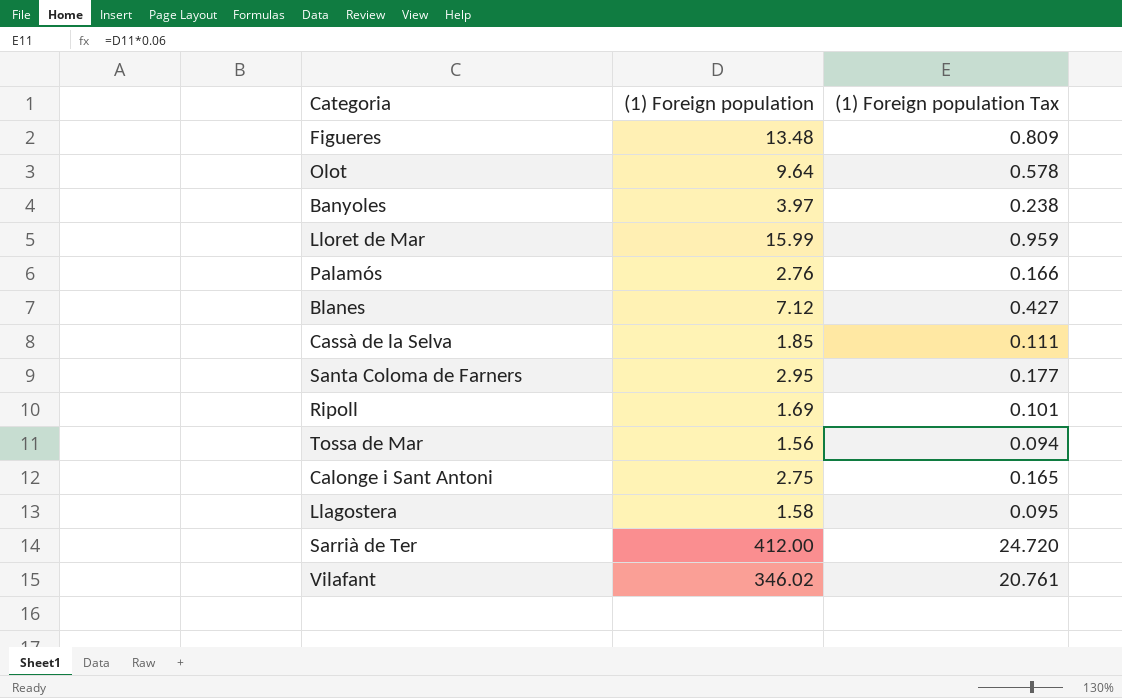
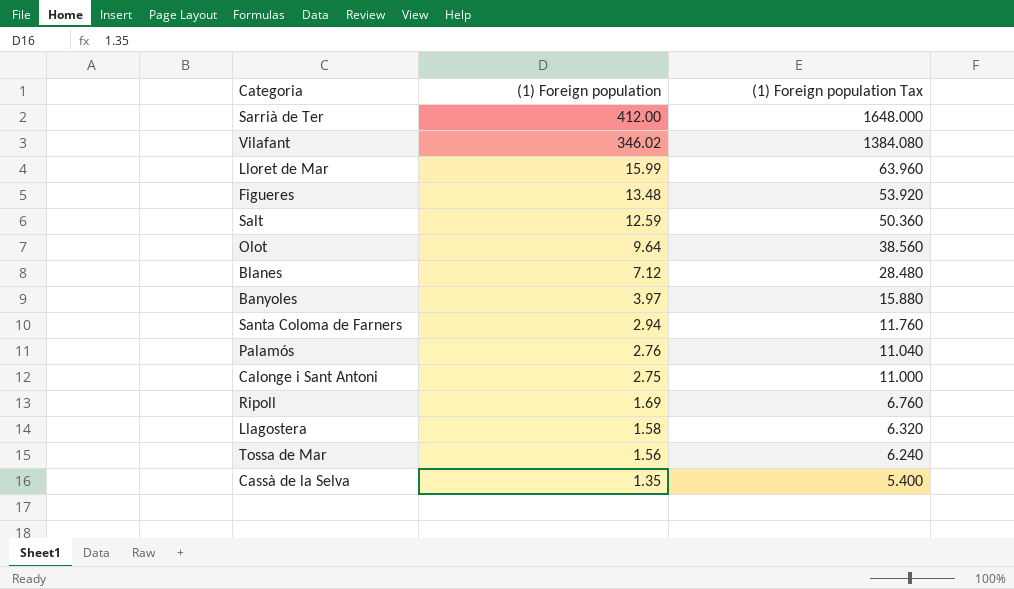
row order: none -> (1) Foreign population descending
column (1) Foreign population Tax | formula: [(1) Foreign population] * 0.06 -> [(1) Foreign population] * 4
row Salt: none -> 12.59 | 50.360
Santa Coloma de Farners | (1) Foreign population: 2.95 -> 2.94
Cassà de la Selva | (1) Foreign population: 1.85 -> 1.35

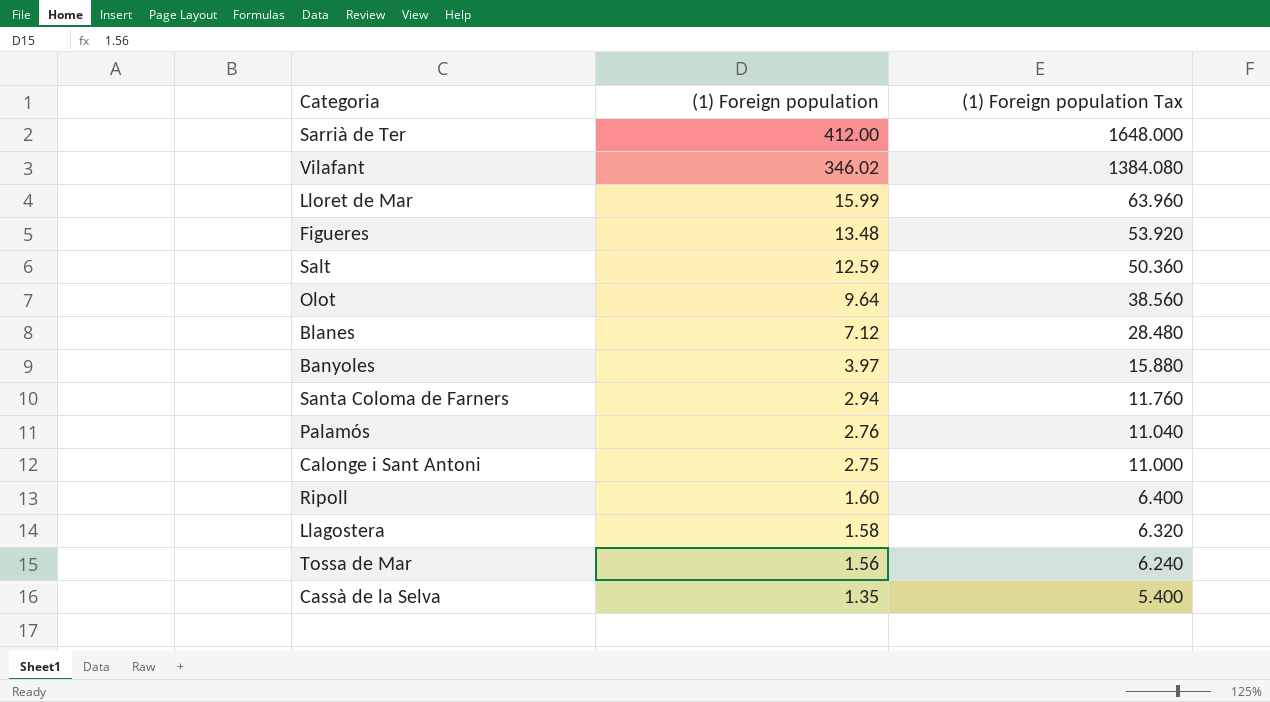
Ripoll | (1) Foreign population: 1.69 -> 1.60
Ripoll | (1) Foreign population Tax: 6.760 -> 6.400

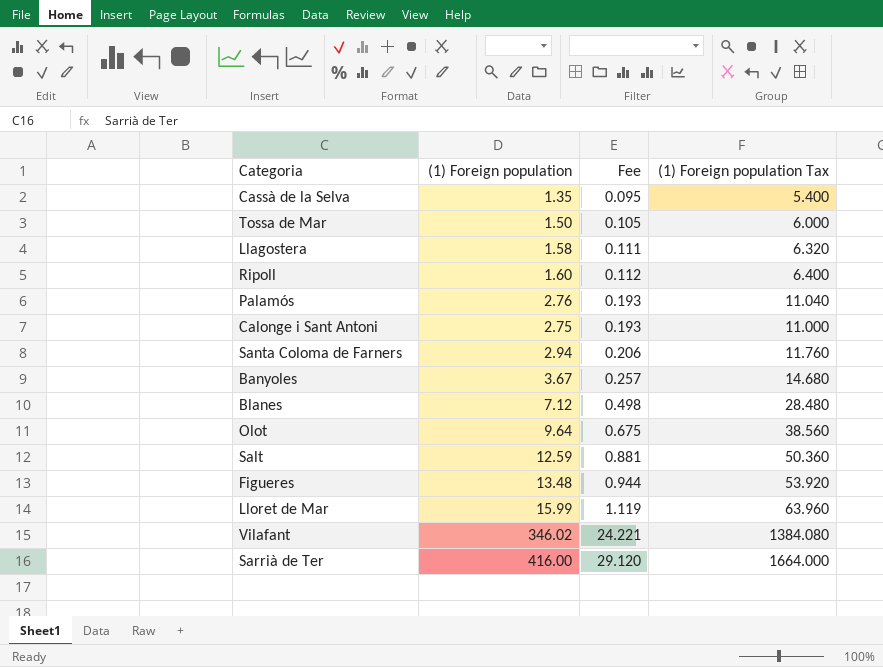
row order: (1) Foreign population descending -> Fee ascending
column Fee | formula: none -> [(1) Foreign population] * 0.07
Tossa de Mar | (1) Foreign population: 1.56 -> 1.50
Tossa de Mar | (1) Foreign population Tax: 6.240 -> 6.000
Banyoles | (1) Foreign population: 3.97 -> 3.67
Banyoles | (1) Foreign population Tax: 15.880 -> 14.680
Sarrià de Ter | (1) Foreign population: 412.00 -> 416.00
Sarrià de Ter | (1) Foreign population Tax: 1648.000 -> 1664.000

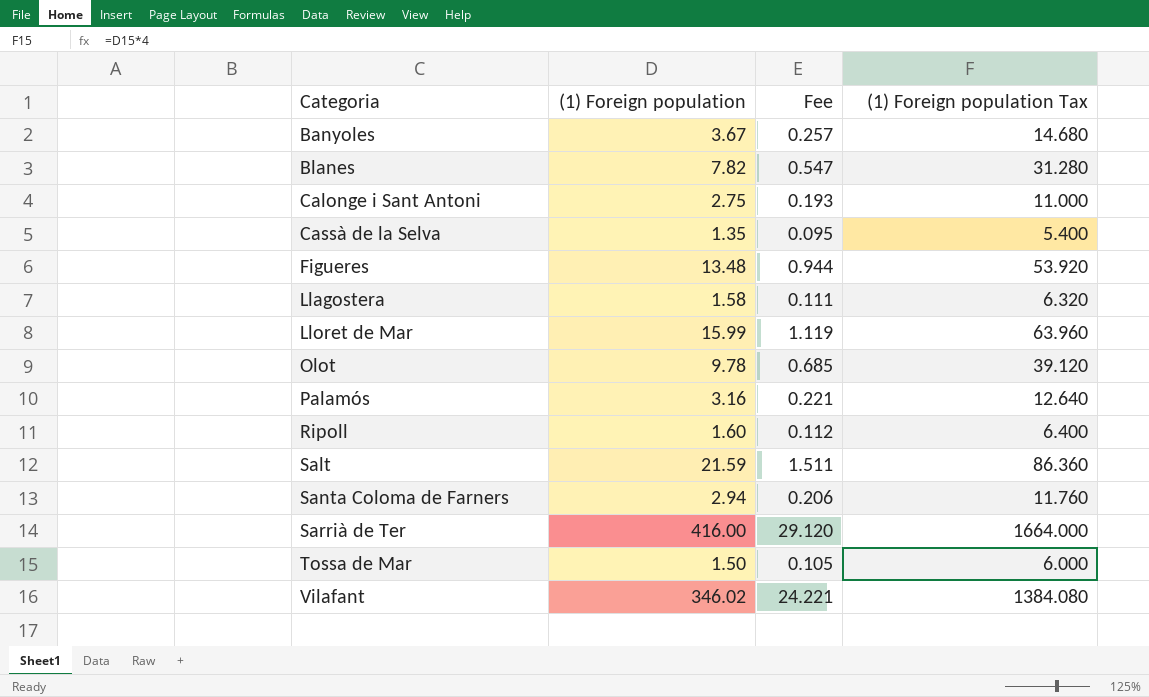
row order: Fee ascending -> Categoria ascending
Blanes | (1) Foreign population: 7.12 -> 7.82
Blanes | Fee: 0.498 -> 0.547
Blanes | (1) Foreign population Tax: 28.480 -> 31.280
Olot | (1) Foreign population: 9.64 -> 9.78
Olot | Fee: 0.675 -> 0.685
Olot | (1) Foreign population Tax: 38.560 -> 39.120
Palamós | (1) Foreign population: 2.76 -> 3.16
Palamós | Fee: 0.193 -> 0.221
Palamós | (1) Foreign population Tax: 11.040 -> 12.640
Salt | (1) Foreign population: 12.59 -> 21.59
Salt | Fee: 0.881 -> 1.511
Salt | (1) Foreign population Tax: 50.360 -> 86.360

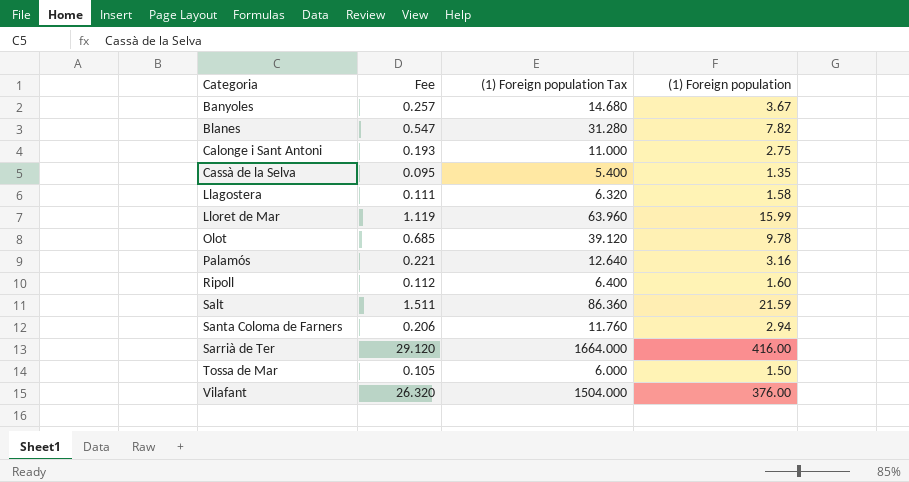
column (1) Foreign population | position: 2 -> 4
row Figueres: 13.48 | 0.944 | 53.920 -> none
Vilafant | Fee: 24.221 -> 26.320
Vilafant | (1) Foreign population Tax: 1384.080 -> 1504.000
Vilafant | (1) Foreign population: 346.02 -> 376.00

